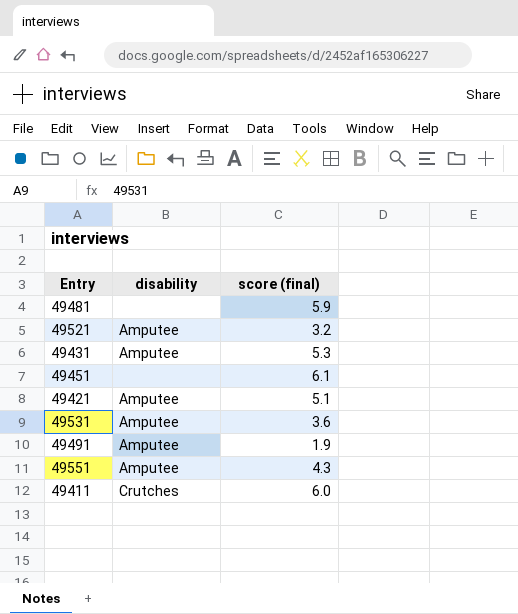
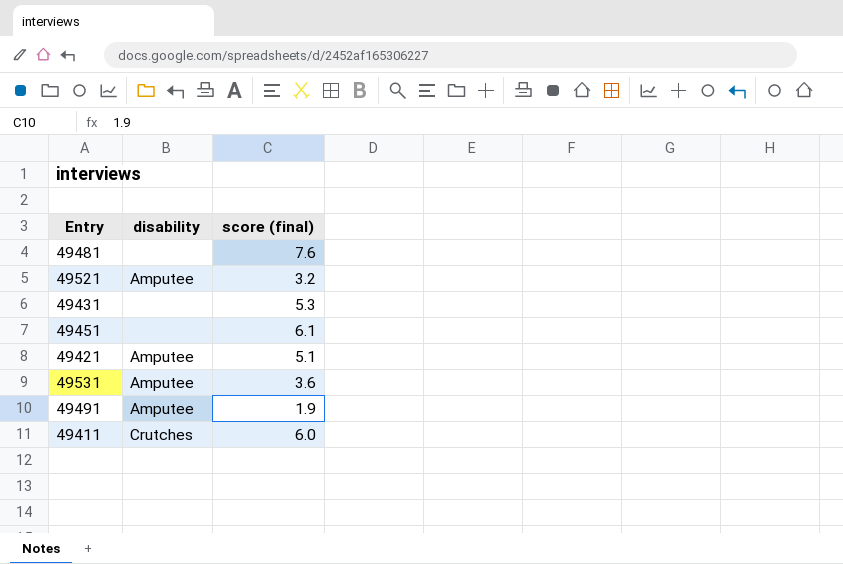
row 49551: Amputee | 4.3 -> none
49481 | score (final): 5.9 -> 7.6
49431 | disability: Amputee -> none

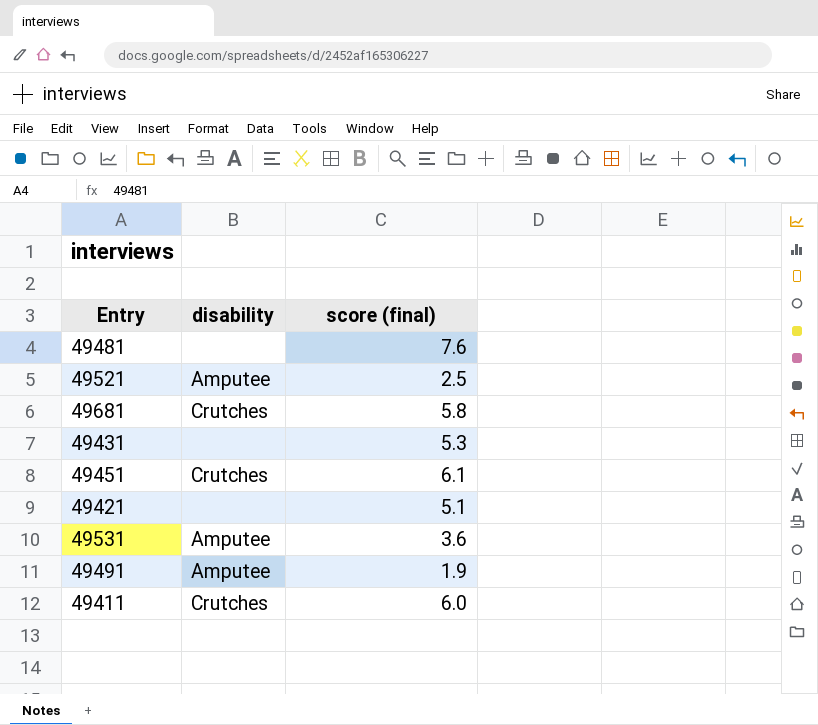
49521 | score (final): 3.2 -> 2.5
row 49681: none -> Crutches | 5.8
49451 | disability: none -> Crutches
49421 | disability: Amputee -> none

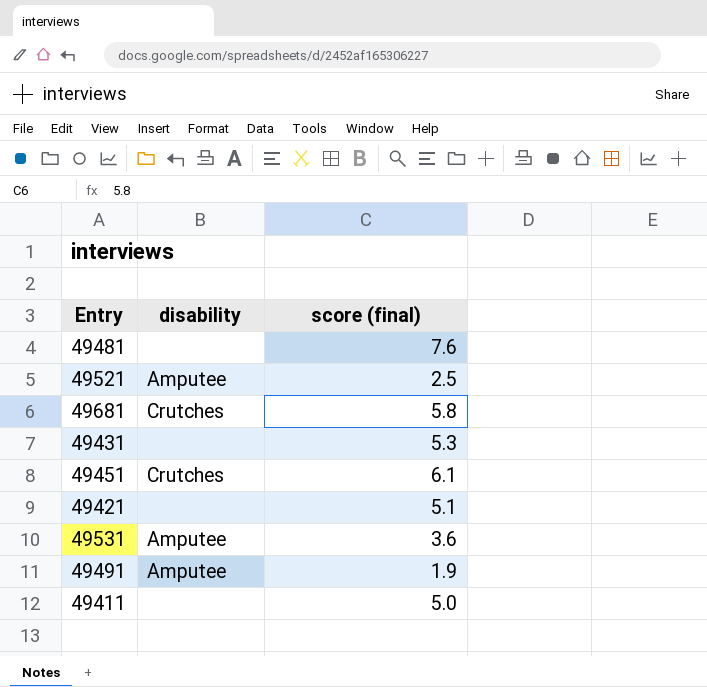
49411 | disability: Crutches -> none
49411 | score (final): 6.0 -> 5.0

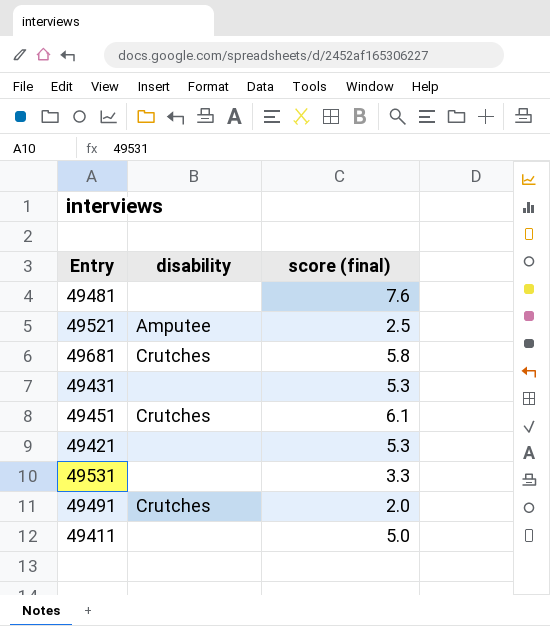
49421 | score (final): 5.1 -> 5.3
49531 | disability: Amputee -> none
49531 | score (final): 3.6 -> 3.3
49491 | disability: Amputee -> Crutches
49491 | score (final): 1.9 -> 2.0

